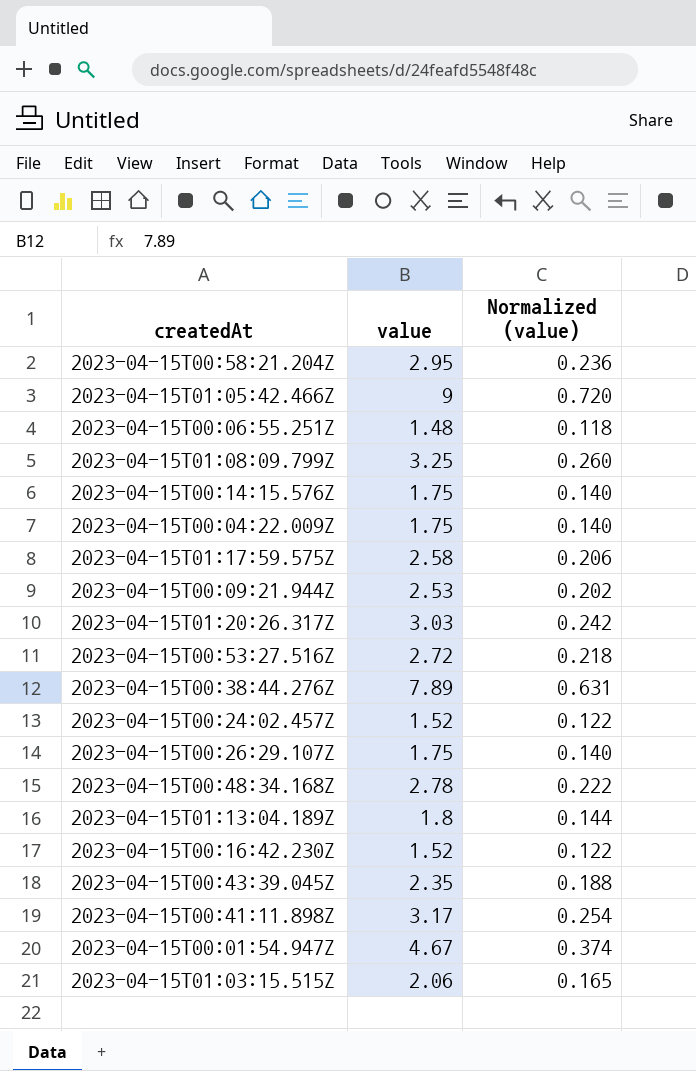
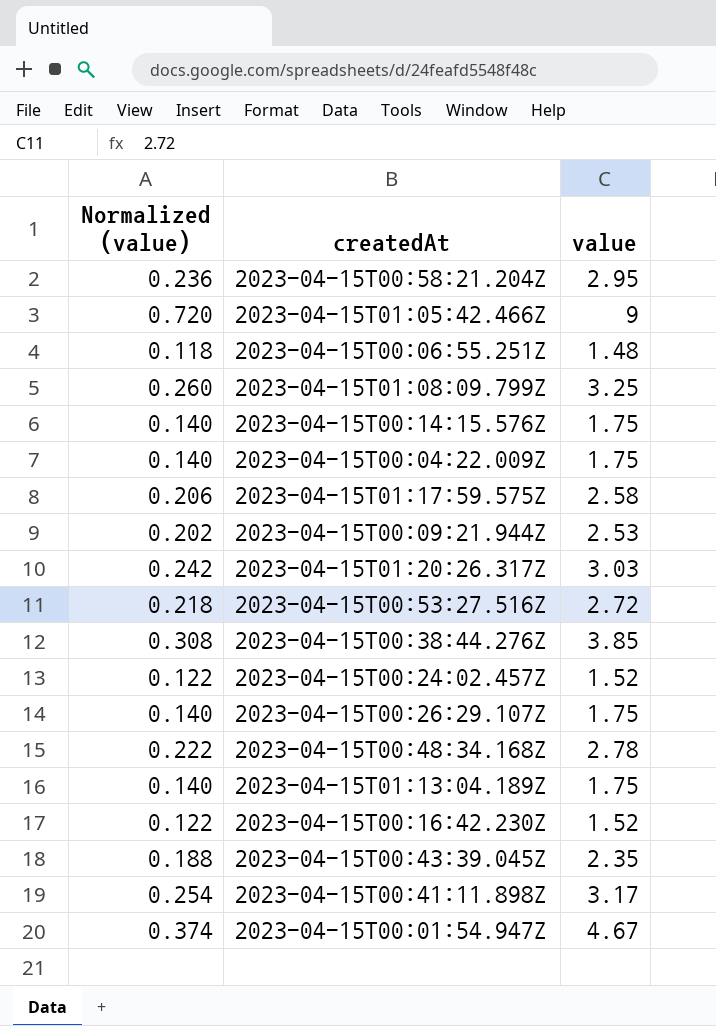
column Normalized (value) | position: 3 -> 1
row 2023-04-15T01:03:15.515Z: 2.06 | 0.165 -> none
2023-04-15T00:38:44.276Z | Normalized (value): 0.631 -> 0.308
2023-04-15T00:38:44.276Z | value: 7.89 -> 3.85
2023-04-15T01:13:04.189Z | Normalized (value): 0.144 -> 0.140
2023-04-15T01:13:04.189Z | value: 1.8 -> 1.75

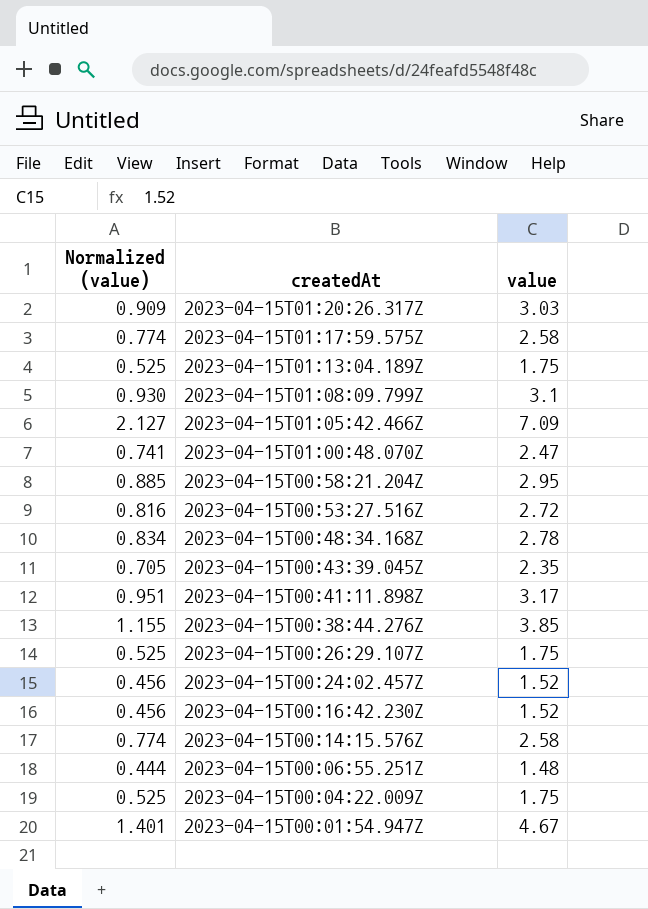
row order: none -> createdAt descending
column Normalized (value) | formula: [value] * 0.08 -> [value] * 0.3
row 2023-04-15T00:09:21.944Z: 0.202 | 2.53 -> none
2023-04-15T01:08:09.799Z | value: 3.25 -> 3.1
2023-04-15T01:05:42.466Z | value: 9 -> 7.09
row 2023-04-15T01:00:48.070Z: none -> 0.741 | 2.47
2023-04-15T00:14:15.576Z | value: 1.75 -> 2.58

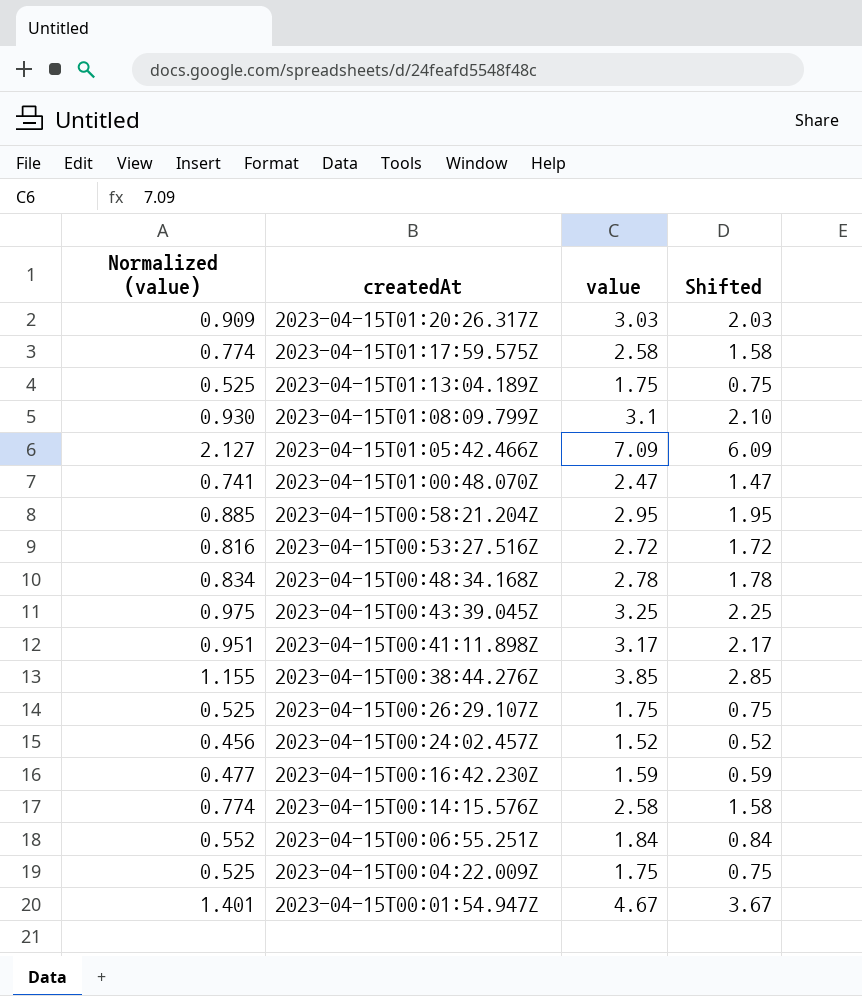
column Shifted | formula: none -> [value] - 1
2023-04-15T00:43:39.045Z | Normalized (value): 0.705 -> 0.975
2023-04-15T00:43:39.045Z | value: 2.35 -> 3.25
2023-04-15T00:16:42.230Z | Normalized (value): 0.456 -> 0.477
2023-04-15T00:16:42.230Z | value: 1.52 -> 1.59
2023-04-15T00:06:55.251Z | Normalized (value): 0.444 -> 0.552
2023-04-15T00:06:55.251Z | value: 1.48 -> 1.84

